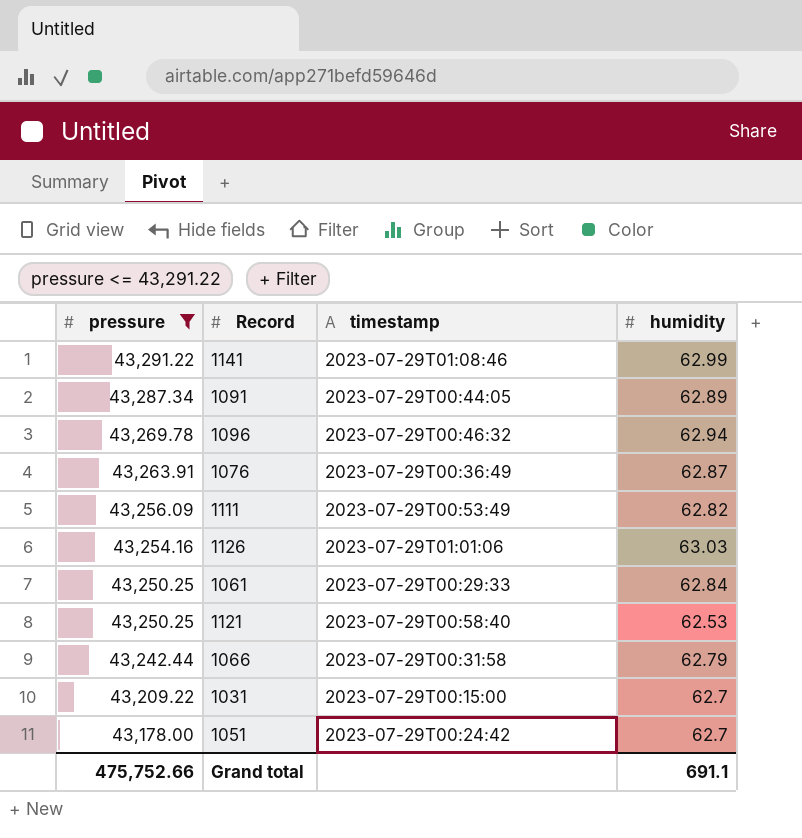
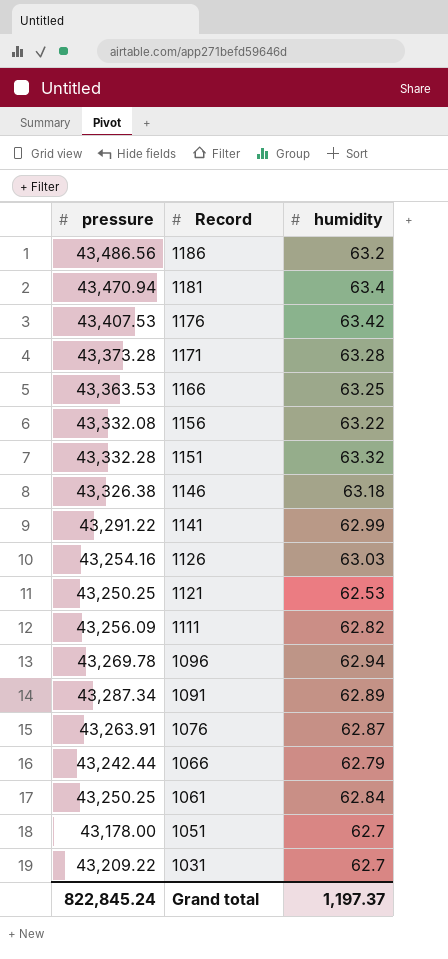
filter: pressure <= 43,291.22 -> none
row order: pressure descending -> Record descending
column timestamp | position: 3 -> none
Grand total | pressure: 475,752.66 -> 822,845.24
Grand total | humidity: 691.1 -> 1,197.37

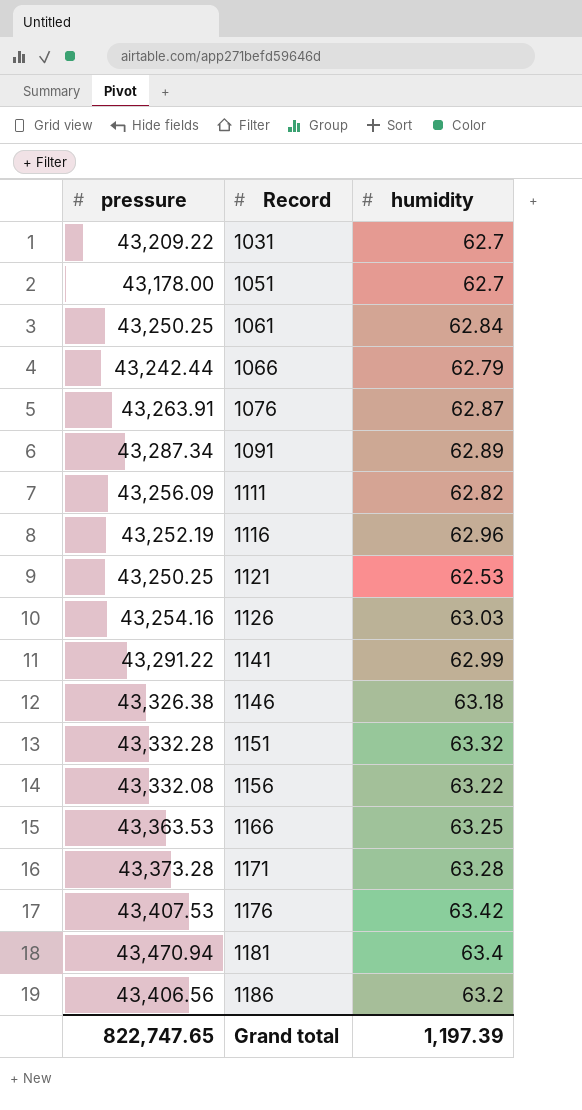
row order: Record descending -> Record ascending
row 1096: 43,269.78 | 62.94 -> none
row 1116: none -> 43,252.19 | 62.96
1186 | pressure: 43,486.56 -> 43,406.56
Grand total | pressure: 822,845.24 -> 822,747.65
Grand total | humidity: 1,197.37 -> 1,197.39

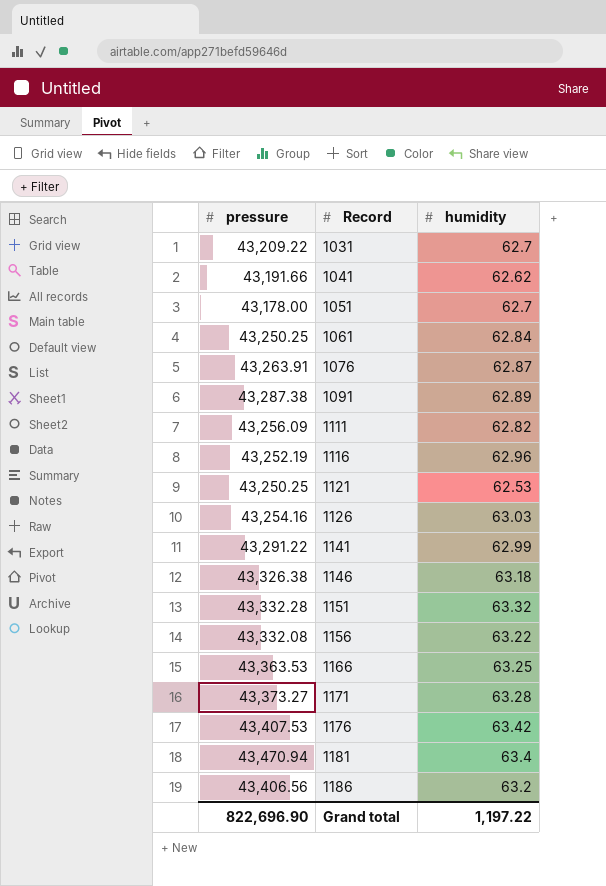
row 1066: 43,242.44 | 62.79 -> none
row 1041: none -> 43,191.66 | 62.62
1091 | pressure: 43,287.34 -> 43,287.38
1171 | pressure: 43,373.28 -> 43,373.27
Grand total | pressure: 822,747.65 -> 822,696.90
Grand total | humidity: 1,197.39 -> 1,197.22

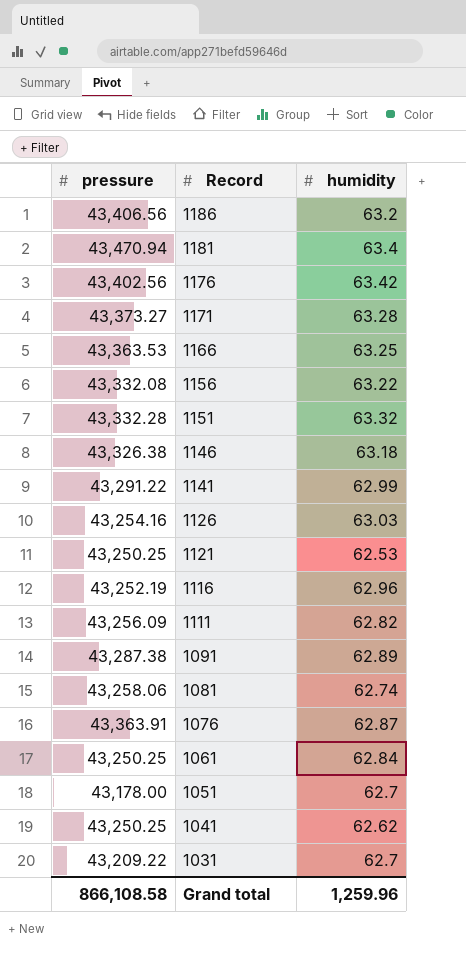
row order: Record ascending -> Record descending
1176 | pressure: 43,407.53 -> 43,402.56
row 1081: none -> 43,258.06 | 62.74
1076 | pressure: 43,263.91 -> 43,363.91
1041 | pressure: 43,191.66 -> 43,250.25
Grand total | pressure: 822,696.90 -> 866,108.58
Grand total | humidity: 1,197.22 -> 1,259.96

